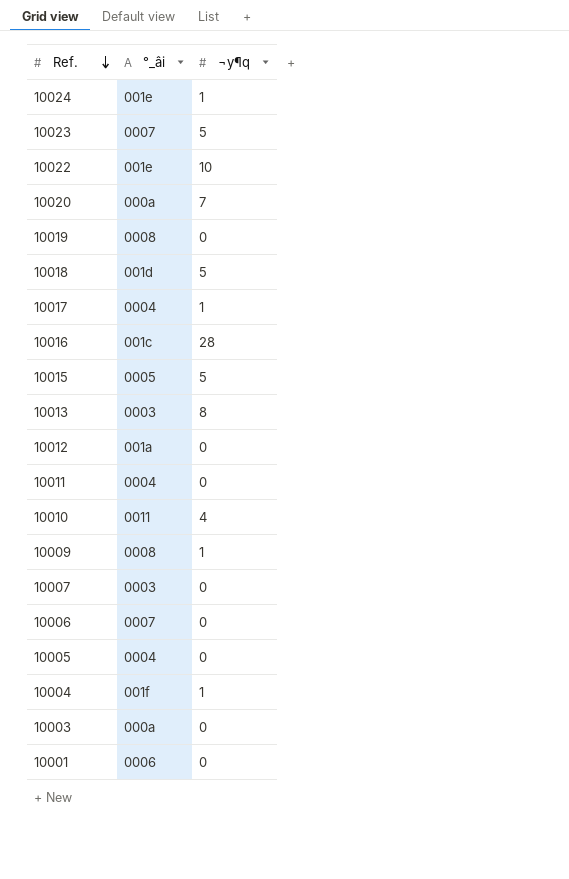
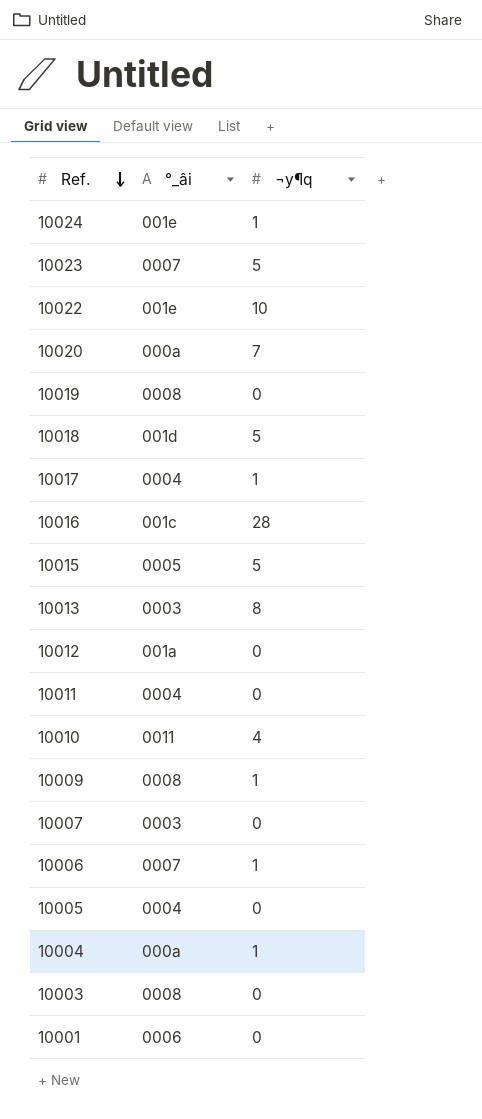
10006 | ¬y¶q: 0 -> 1
10004 | °_âi: 001f -> 000a
10003 | °_âi: 000a -> 0008

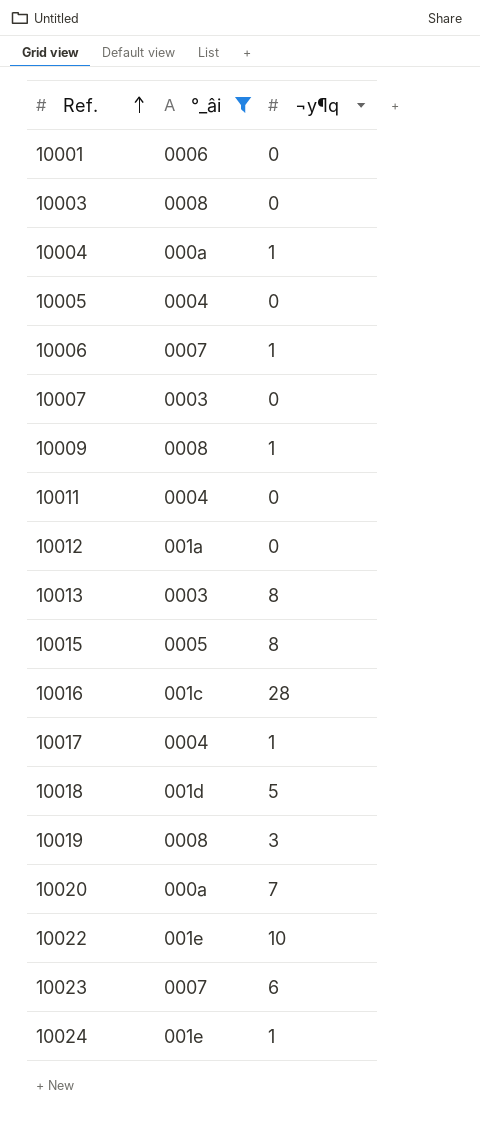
filter: none -> °_âi != 0011
row order: Ref. descending -> Ref. ascending
10015 | ¬y¶q: 5 -> 8
10019 | ¬y¶q: 0 -> 3
10023 | ¬y¶q: 5 -> 6

